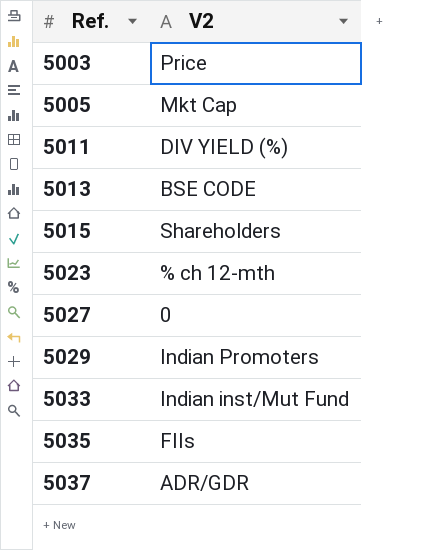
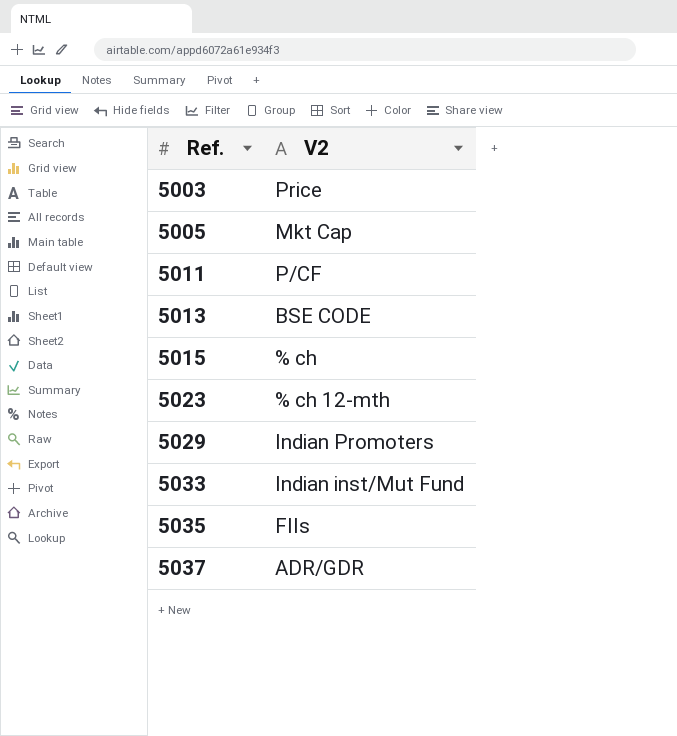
row 5027: 0 -> none
5011 | V2: DIV YIELD (%) -> P/CF
5015 | V2: Shareholders -> % ch

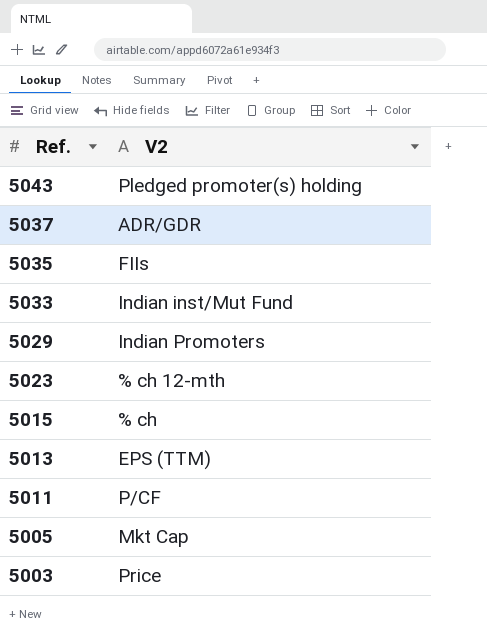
row order: Ref. ascending -> Ref. descending
row 5043: none -> Pledged promoter(s) holding
5013 | V2: BSE CODE -> EPS (TTM)

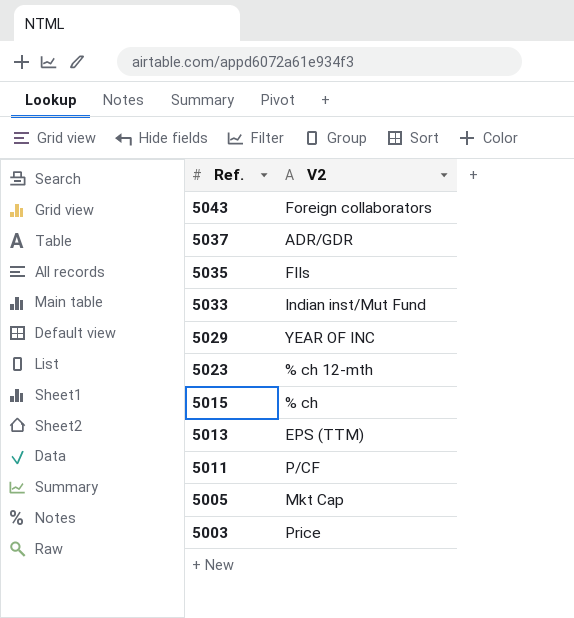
5043 | V2: Pledged promoter(s) holding -> Foreign collaborators
5029 | V2: Indian Promoters -> YEAR OF INC

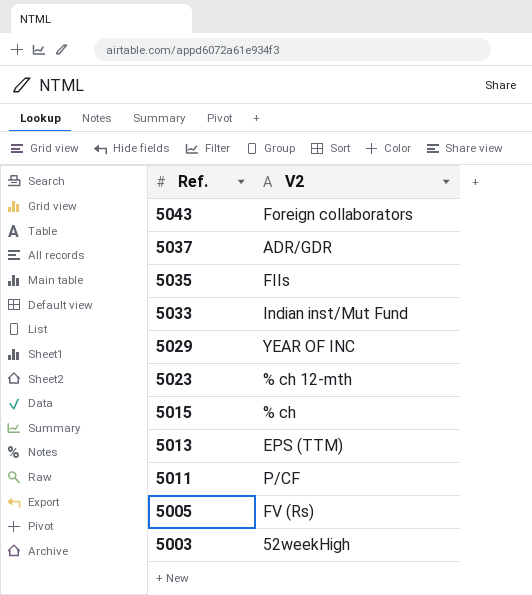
5005 | V2: Mkt Cap -> FV (Rs)
5003 | V2: Price -> 52weekHigh

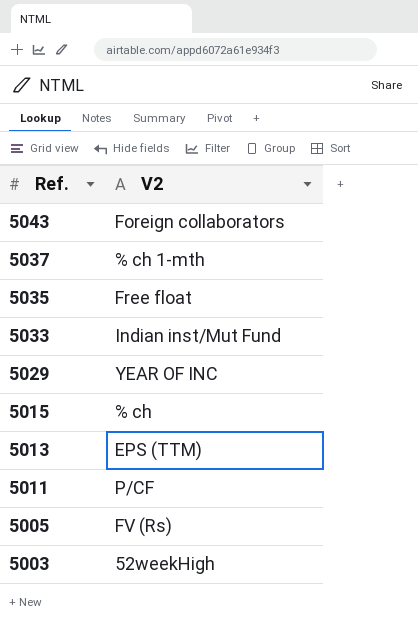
row 5023: % ch 12-mth -> none
5037 | V2: ADR/GDR -> % ch 1-mth
5035 | V2: FIIs -> Free float

